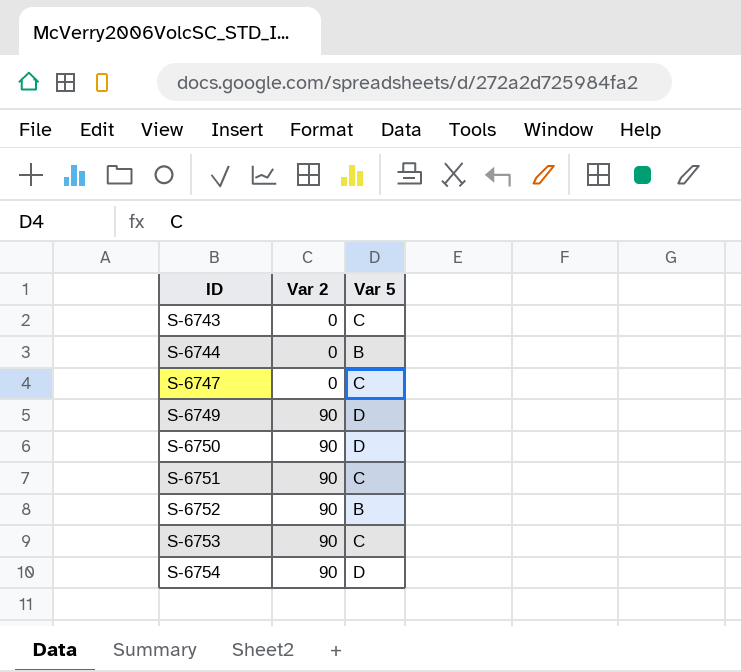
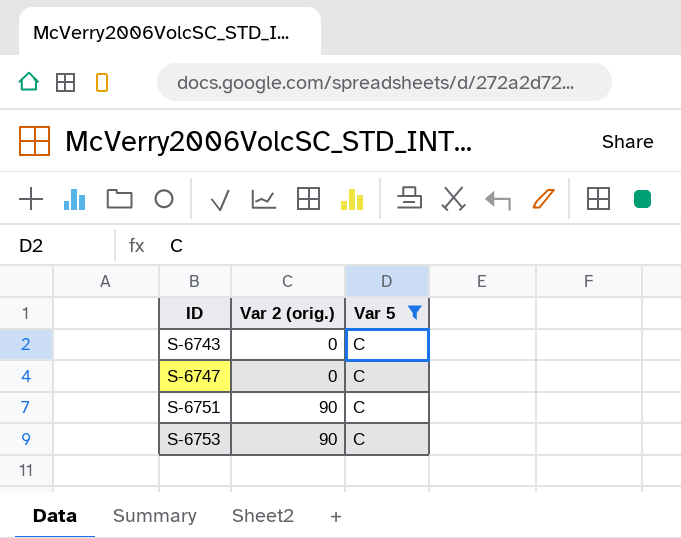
filter: none -> Var 5 = C
column name: Var 2 -> Var 2 (orig.)

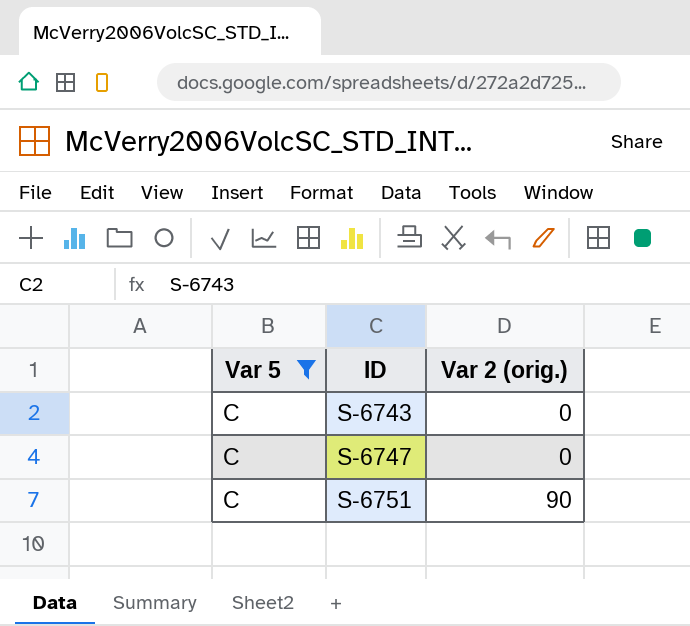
column Var 5 | position: 3 -> 1
row S-6753: 90 | C -> none

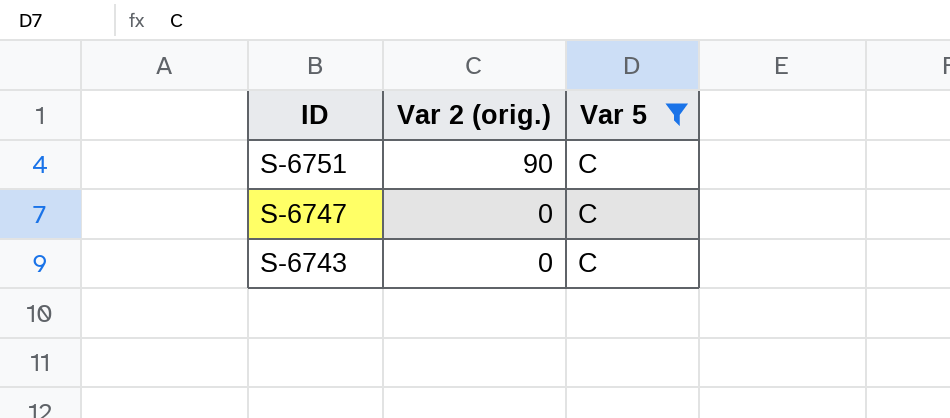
row order: ID ascending -> ID descending
column Var 5 | position: 1 -> 3

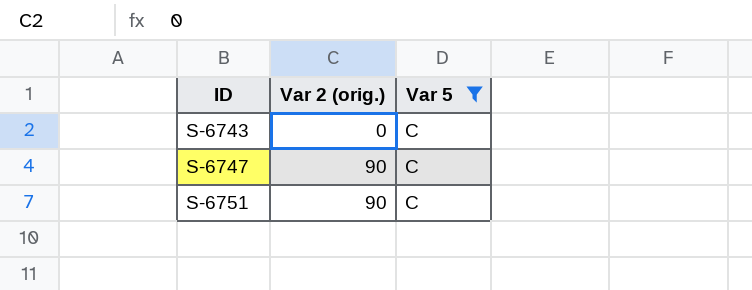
row order: ID descending -> ID ascending
S-6747 | Var 2 (orig.): 0 -> 90

